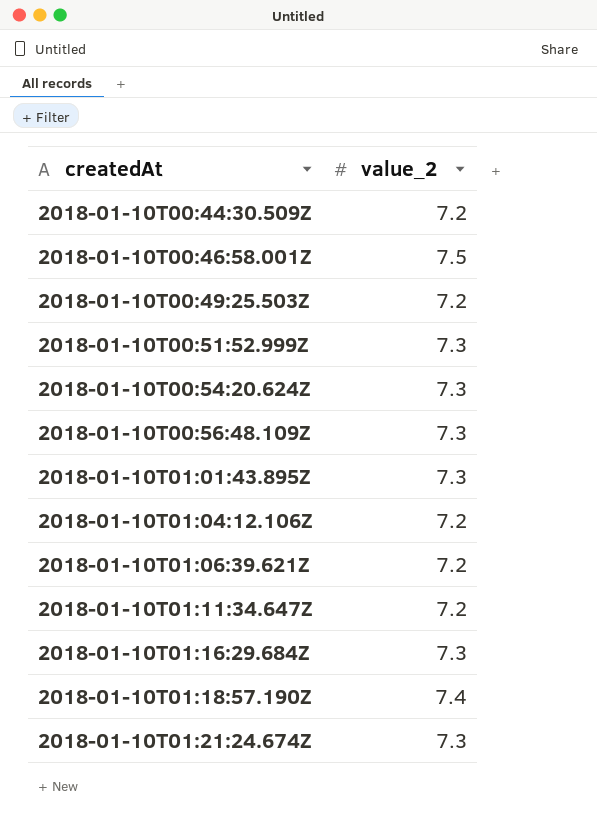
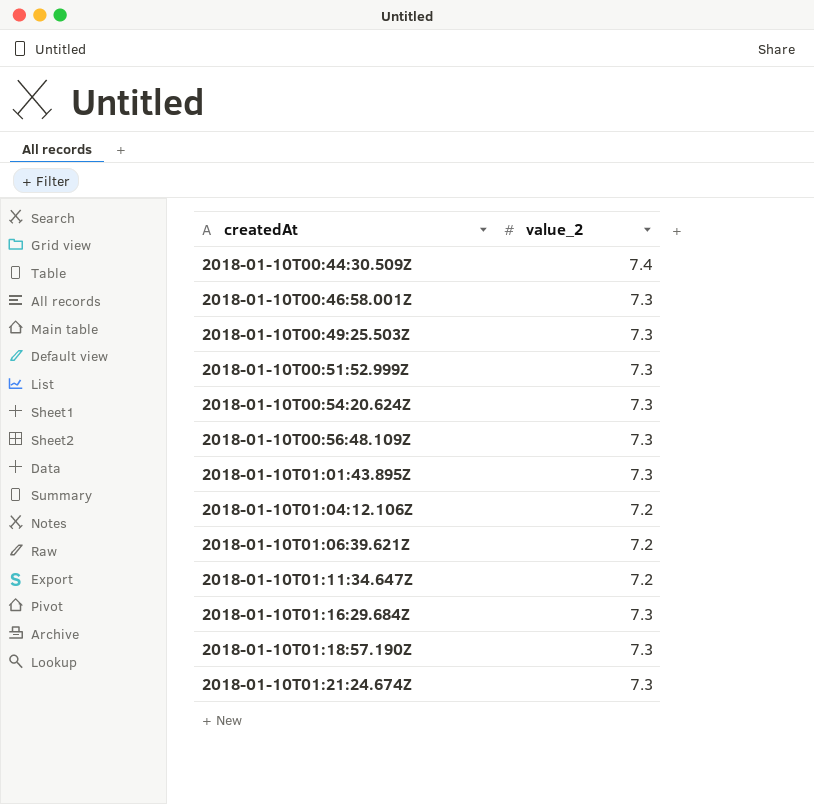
2018-01-10T00:44:30.509Z | value_2: 7.2 -> 7.4
2018-01-10T00:46:58.001Z | value_2: 7.5 -> 7.3
2018-01-10T00:49:25.503Z | value_2: 7.2 -> 7.3
2018-01-10T01:18:57.190Z | value_2: 7.4 -> 7.3

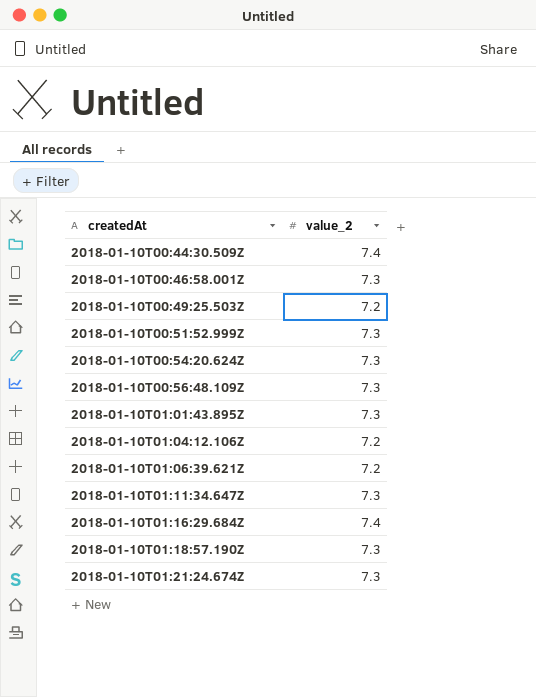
2018-01-10T00:49:25.503Z | value_2: 7.3 -> 7.2
2018-01-10T01:11:34.647Z | value_2: 7.2 -> 7.3
2018-01-10T01:16:29.684Z | value_2: 7.3 -> 7.4

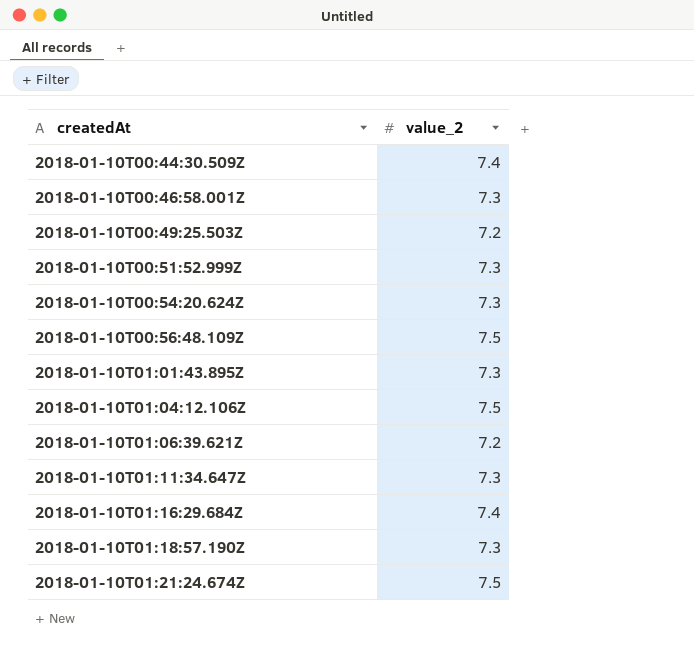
2018-01-10T00:56:48.109Z | value_2: 7.3 -> 7.5
2018-01-10T01:04:12.106Z | value_2: 7.2 -> 7.5
2018-01-10T01:21:24.674Z | value_2: 7.3 -> 7.5

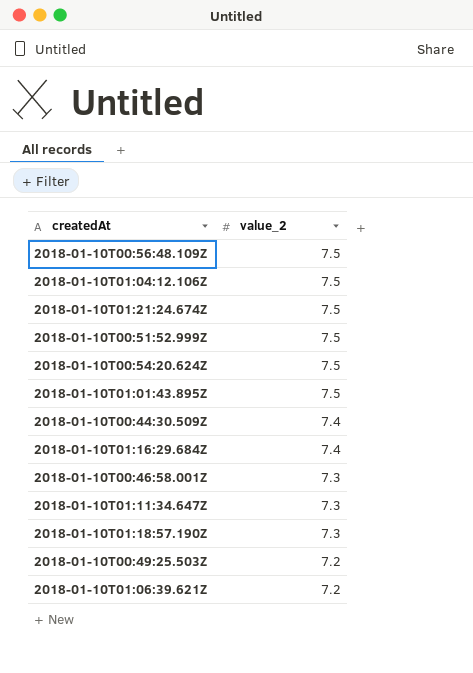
row order: createdAt ascending -> value_2 descending
2018-01-10T00:51:52.999Z | value_2: 7.3 -> 7.5
2018-01-10T00:54:20.624Z | value_2: 7.3 -> 7.5
2018-01-10T01:01:43.895Z | value_2: 7.3 -> 7.5

